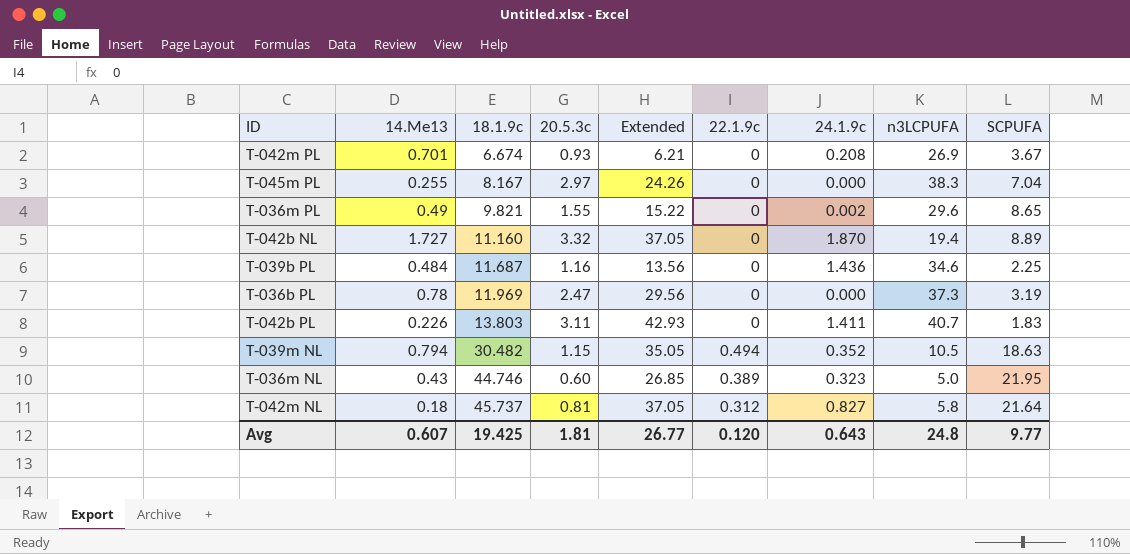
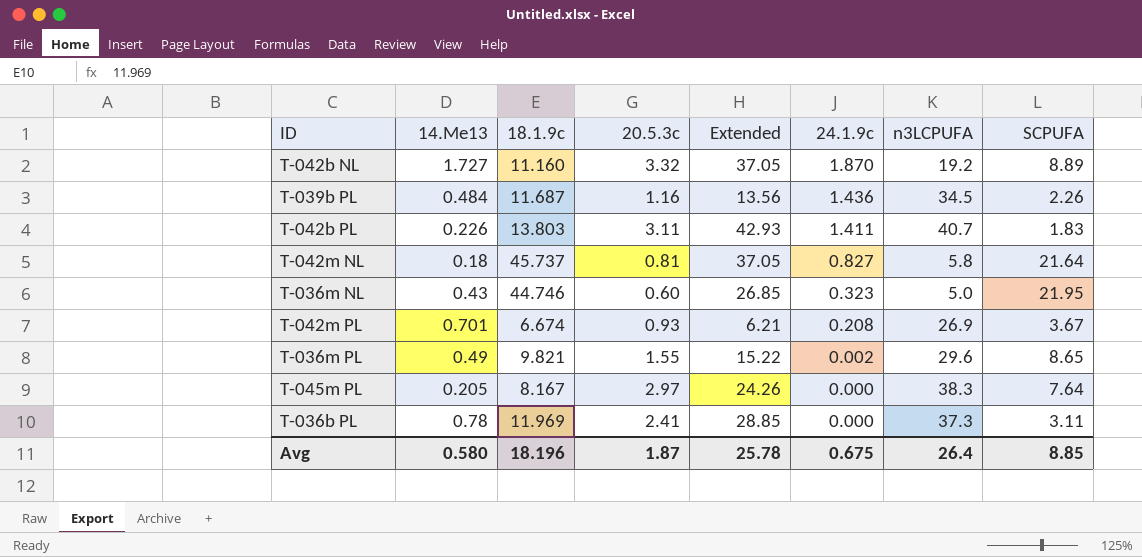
row order: 18.1.9c ascending -> 24.1.9c descending
column 22.1.9c | position: 6 -> none
row T-039m NL: 0.794 | 30.482 | 1.15 | 35.05 | 0.494 | 0.352 | 10.5 | 18.63 -> none
T-042b NL | n3LCPUFA: 19.4 -> 19.2
T-039b PL | n3LCPUFA: 34.6 -> 34.5
T-039b PL | SCPUFA: 2.25 -> 2.26
T-045m PL | 14.Me13: 0.255 -> 0.205
T-045m PL | SCPUFA: 7.04 -> 7.64
T-036b PL | 20.5.3c: 2.47 -> 2.41
T-036b PL | Extended: 29.56 -> 28.85
T-036b PL | SCPUFA: 3.19 -> 3.11
Avg | 14.Me13: 0.607 -> 0.580
Avg | 18.1.9c: 19.425 -> 18.196
Avg | 20.5.3c: 1.81 -> 1.87
Avg | Extended: 26.77 -> 25.78
Avg | 24.1.9c: 0.643 -> 0.675
Avg | n3LCPUFA: 24.8 -> 26.4
Avg | SCPUFA: 9.77 -> 8.85

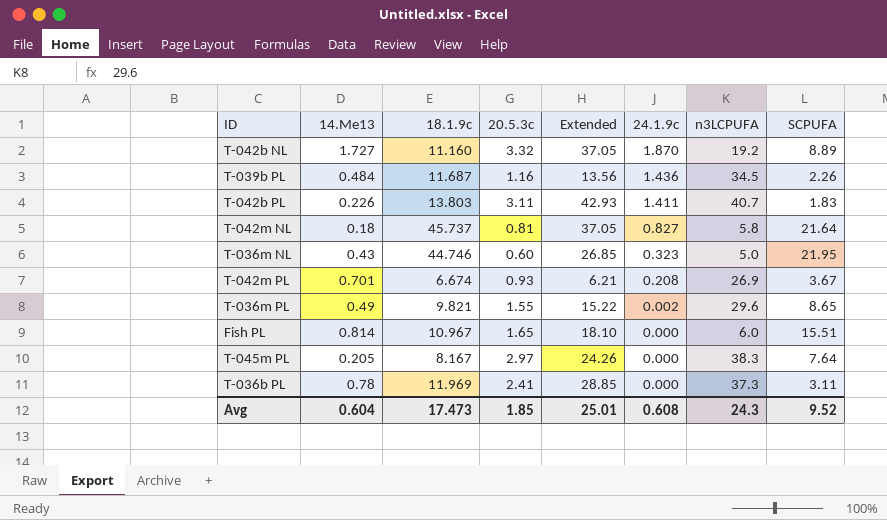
row Fish PL: none -> 0.814 | 10.967 | 1.65 | 18.10 | 0.000 | 6.0 | 15.51
Avg | 14.Me13: 0.580 -> 0.604
Avg | 18.1.9c: 18.196 -> 17.473
Avg | 20.5.3c: 1.87 -> 1.85
Avg | Extended: 25.78 -> 25.01
Avg | 24.1.9c: 0.675 -> 0.608
Avg | n3LCPUFA: 26.4 -> 24.3
Avg | SCPUFA: 8.85 -> 9.52

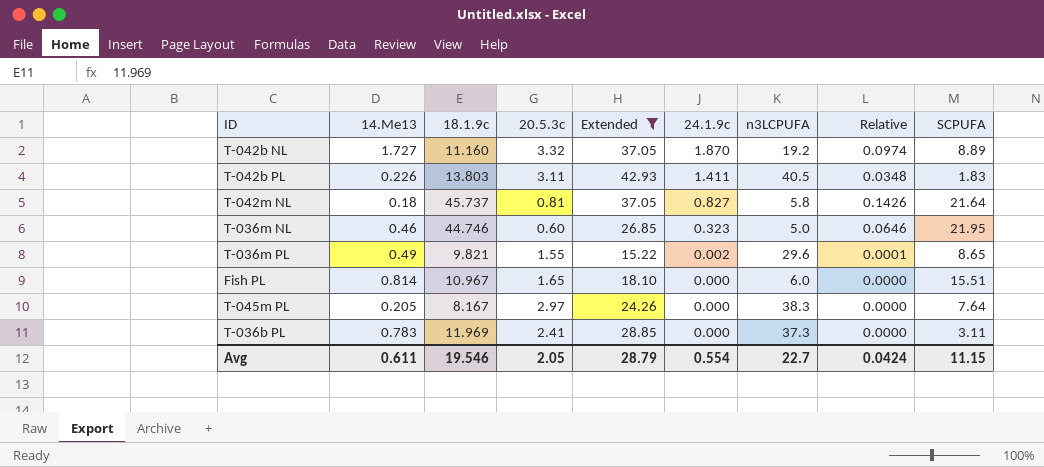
filter: none -> Extended >= 15.22
column Relative | formula: none -> [24.1.9c] / [n3LCPUFA]
T-042b PL | n3LCPUFA: 40.7 -> 40.5
T-036m NL | 14.Me13: 0.43 -> 0.46
T-036b PL | 14.Me13: 0.78 -> 0.783
Avg | 14.Me13: 0.604 -> 0.611
Avg | 18.1.9c: 17.473 -> 19.546
Avg | 20.5.3c: 1.85 -> 2.05
Avg | Extended: 25.01 -> 28.79
Avg | 24.1.9c: 0.608 -> 0.554
Avg | n3LCPUFA: 24.3 -> 22.7
Avg | SCPUFA: 9.52 -> 11.15

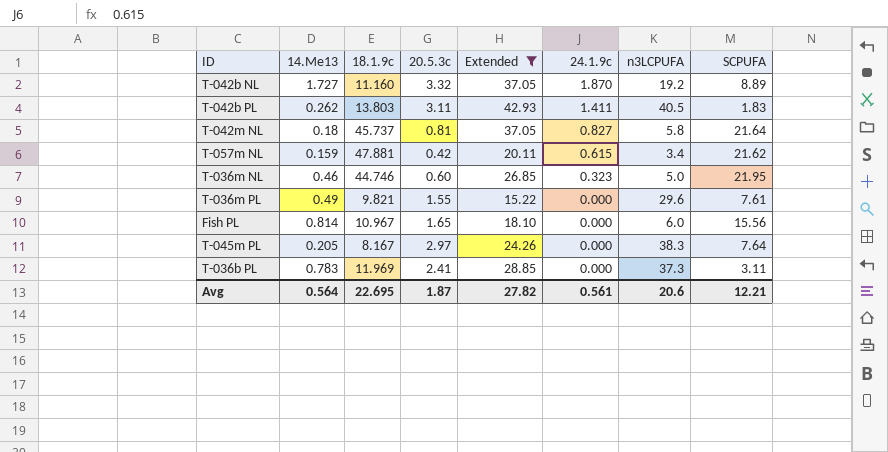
column Relative | formula: [24.1.9c] / [n3LCPUFA] -> none
T-042b PL | 14.Me13: 0.226 -> 0.262
row T-057m NL: none -> 0.159 | 47.881 | 0.42 | 20.11 | 0.615 | 3.4 | 21.62
T-036m PL | 24.1.9c: 0.002 -> 0.000
T-036m PL | SCPUFA: 8.65 -> 7.61
Fish PL | SCPUFA: 15.51 -> 15.56
Avg | 14.Me13: 0.611 -> 0.564
Avg | 18.1.9c: 19.546 -> 22.695
Avg | 20.5.3c: 2.05 -> 1.87
Avg | Extended: 28.79 -> 27.82
Avg | 24.1.9c: 0.554 -> 0.561
Avg | n3LCPUFA: 22.7 -> 20.6
Avg | SCPUFA: 11.15 -> 12.21

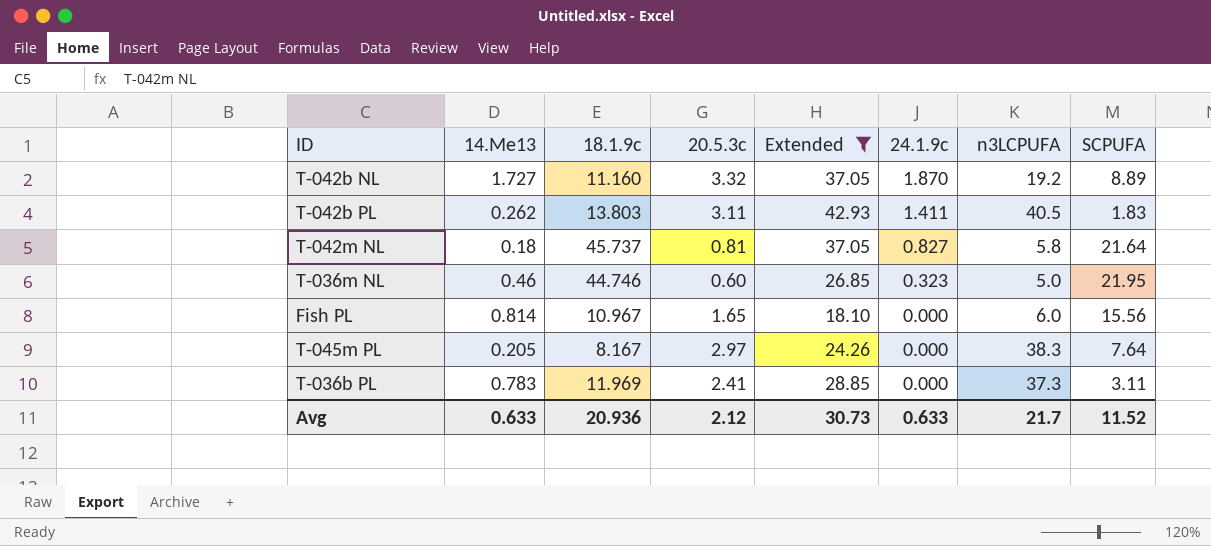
row T-057m NL: 0.159 | 47.881 | 0.42 | 20.11 | 0.615 | 3.4 | 21.62 -> none
row T-036m PL: 0.49 | 9.821 | 1.55 | 15.22 | 0.000 | 29.6 | 7.61 -> none
Avg | 14.Me13: 0.564 -> 0.633
Avg | 18.1.9c: 22.695 -> 20.936
Avg | 20.5.3c: 1.87 -> 2.12
Avg | Extended: 27.82 -> 30.73
Avg | 24.1.9c: 0.561 -> 0.633
Avg | n3LCPUFA: 20.6 -> 21.7
Avg | SCPUFA: 12.21 -> 11.52

